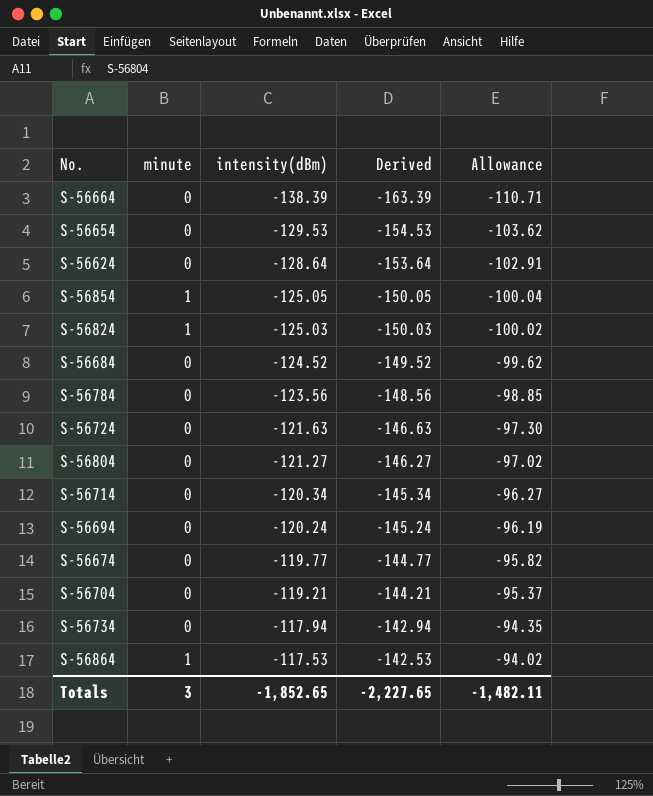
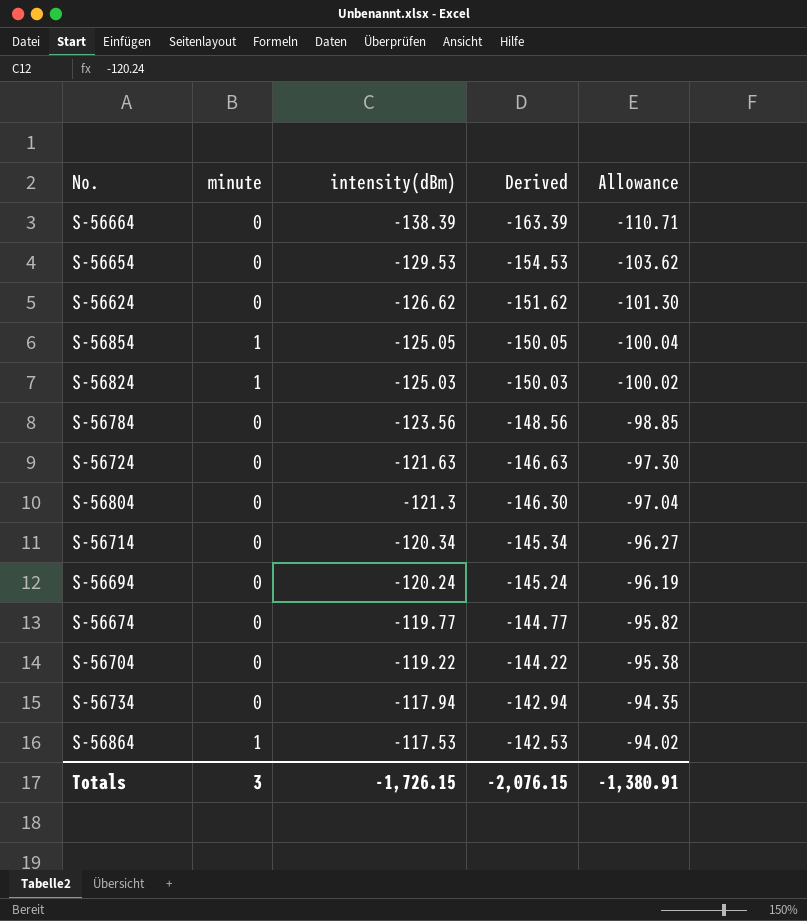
row S-56684: 0 | -124.52 | -149.52 | -99.62 -> none
S-56624 | intensity(dBm): -128.64 -> -126.62
S-56624 | Derived: -153.64 -> -151.62
S-56624 | Allowance: -102.91 -> -101.30
S-56804 | intensity(dBm): -121.27 -> -121.3
S-56804 | Derived: -146.27 -> -146.30
S-56804 | Allowance: -97.02 -> -97.04
S-56704 | intensity(dBm): -119.21 -> -119.22
S-56704 | Derived: -144.21 -> -144.22
S-56704 | Allowance: -95.37 -> -95.38
Totals | intensity(dBm): -1,852.65 -> -1,726.15
Totals | Derived: -2,227.65 -> -2,076.15
Totals | Allowance: -1,482.11 -> -1,380.91

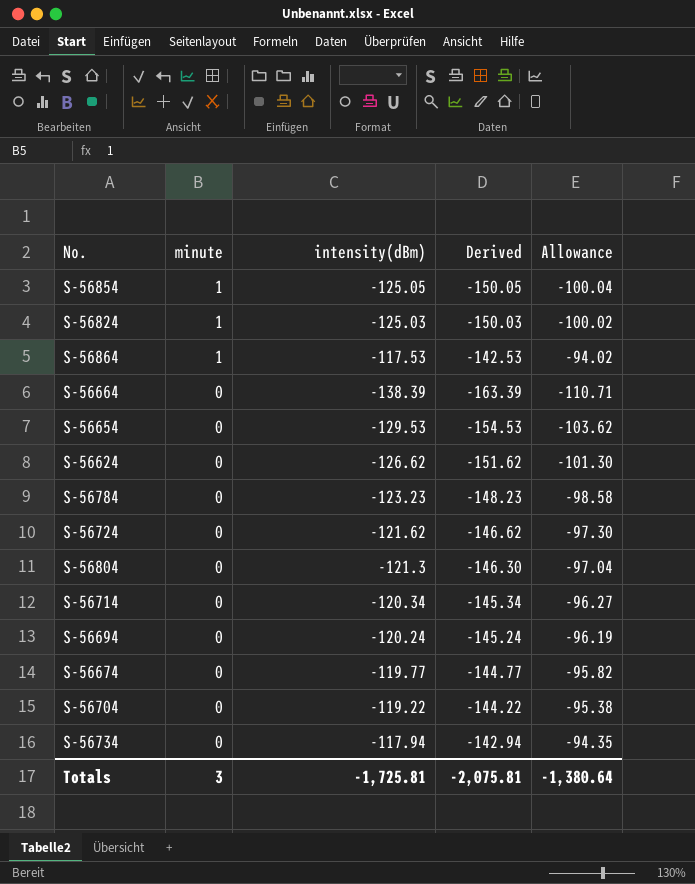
row order: intensity(dBm) ascending -> minute descending
S-56784 | intensity(dBm): -123.56 -> -123.23
S-56784 | Derived: -148.56 -> -148.23
S-56784 | Allowance: -98.85 -> -98.58
S-56724 | intensity(dBm): -121.63 -> -121.62
S-56724 | Derived: -146.63 -> -146.62
Totals | intensity(dBm): -1,726.15 -> -1,725.81
Totals | Derived: -2,076.15 -> -2,075.81
Totals | Allowance: -1,380.91 -> -1,380.64

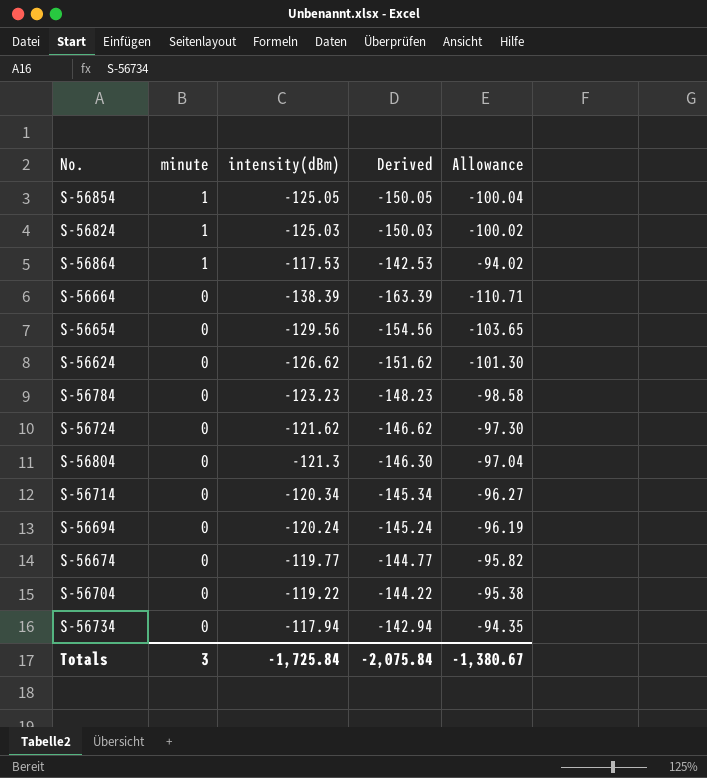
S-56654 | intensity(dBm): -129.53 -> -129.56
S-56654 | Derived: -154.53 -> -154.56
S-56654 | Allowance: -103.62 -> -103.65
Totals | intensity(dBm): -1,725.81 -> -1,725.84
Totals | Derived: -2,075.81 -> -2,075.84
Totals | Allowance: -1,380.64 -> -1,380.67

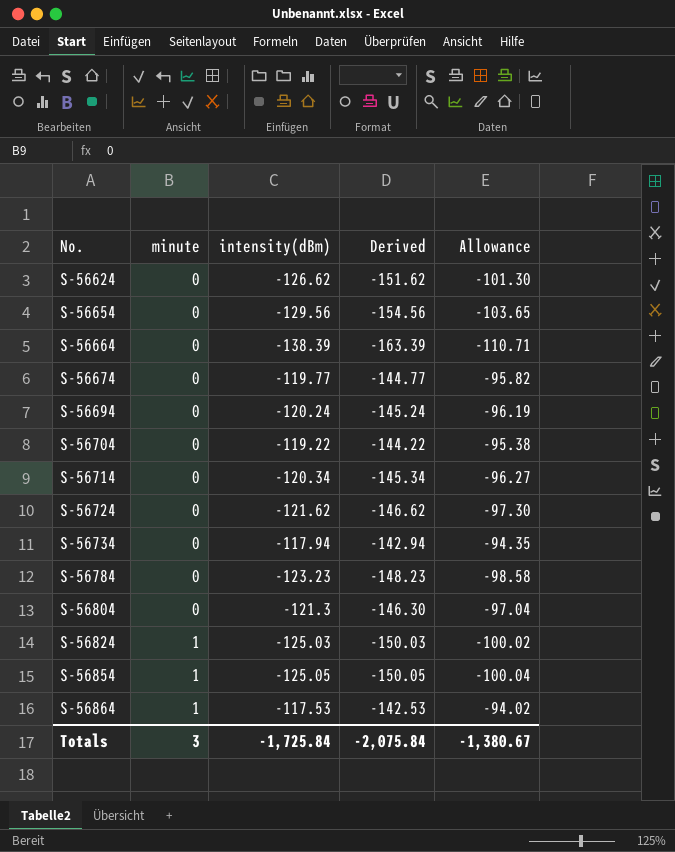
row order: minute descending -> No. ascending

